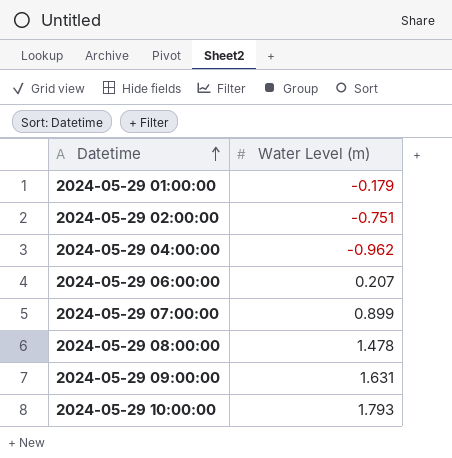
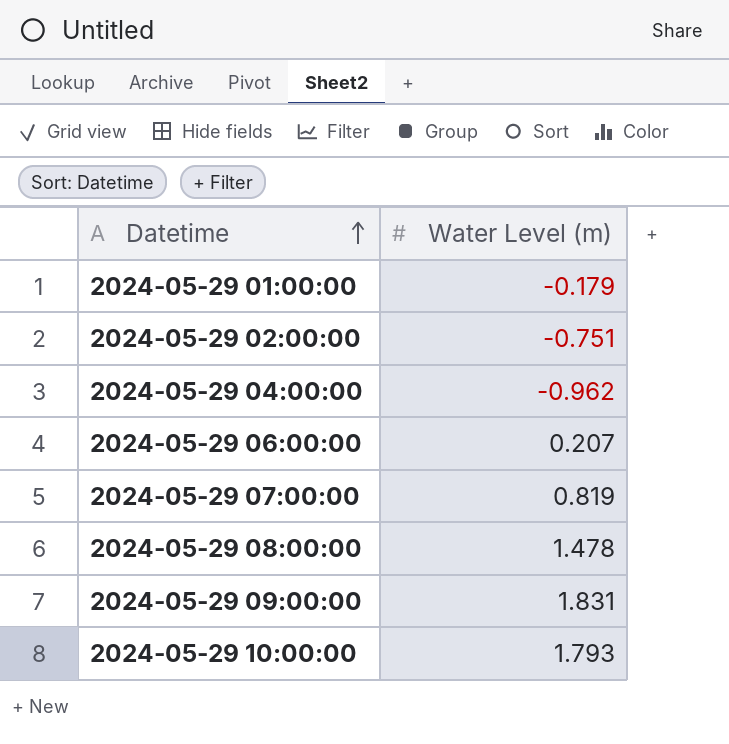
2024-05-29 07:00:00 | Water Level (m): 0.899 -> 0.819
2024-05-29 09:00:00 | Water Level (m): 1.631 -> 1.831

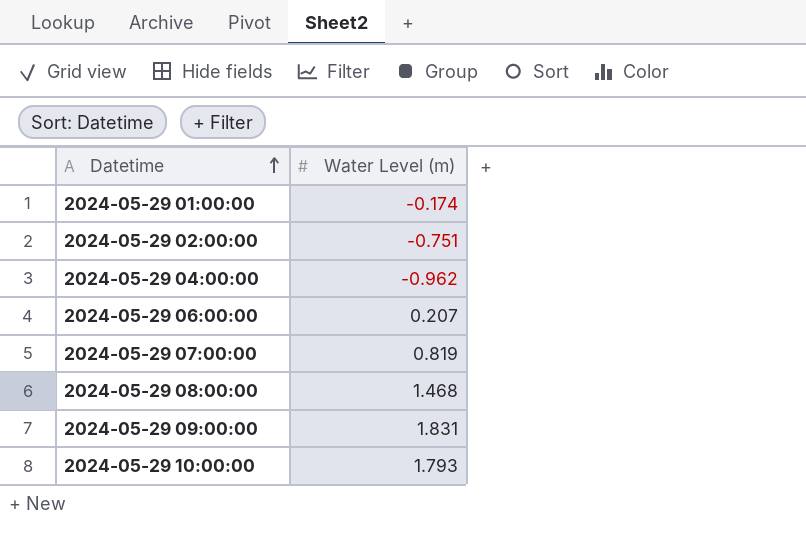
2024-05-29 01:00:00 | Water Level (m): -0.179 -> -0.174
2024-05-29 08:00:00 | Water Level (m): 1.478 -> 1.468

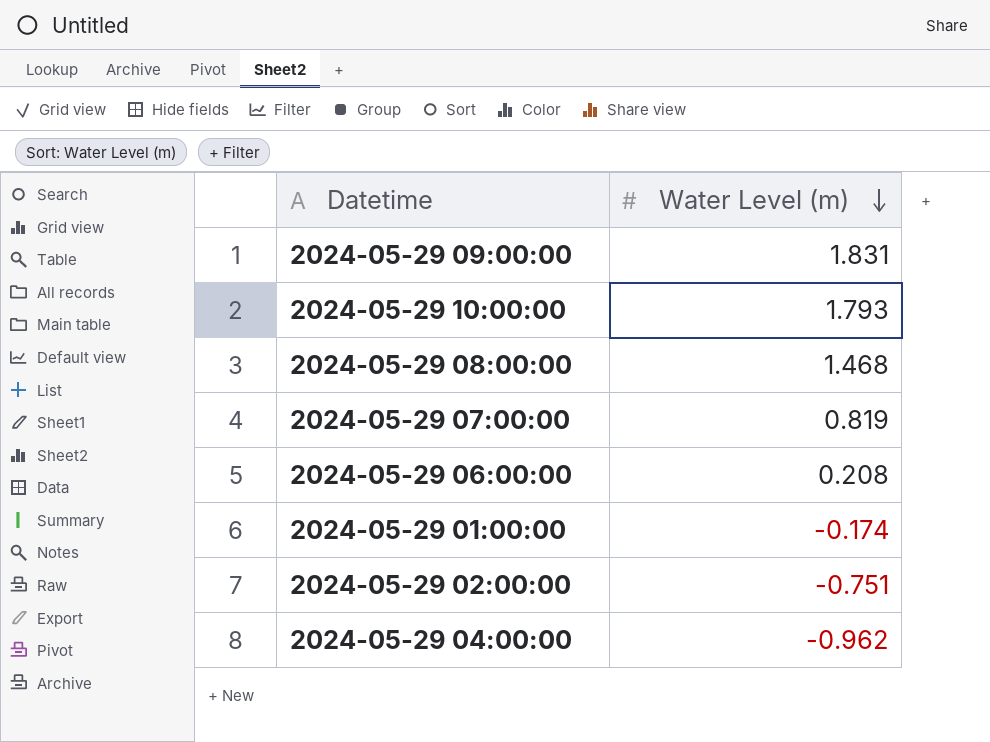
row order: Datetime ascending -> Water Level (m) descending
2024-05-29 06:00:00 | Water Level (m): 0.207 -> 0.208

